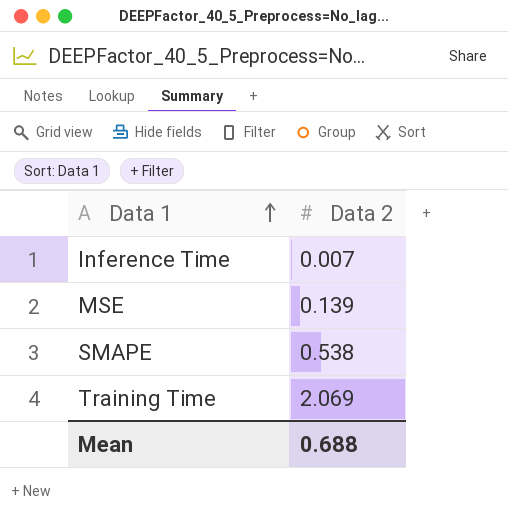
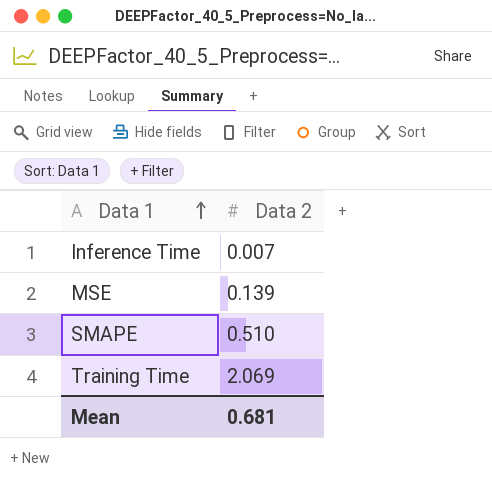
SMAPE | Data 2: 0.538 -> 0.510
Mean | Data 2: 0.688 -> 0.681

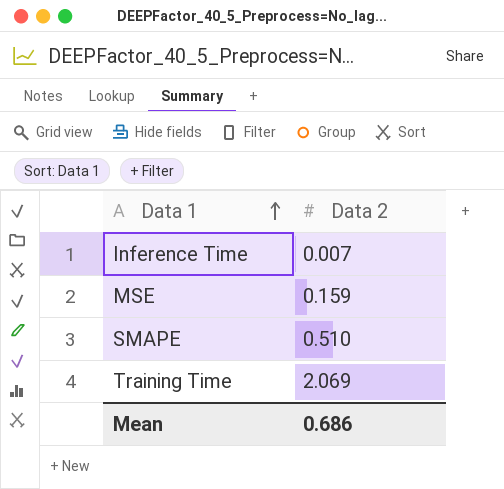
MSE | Data 2: 0.139 -> 0.159
Mean | Data 2: 0.681 -> 0.686

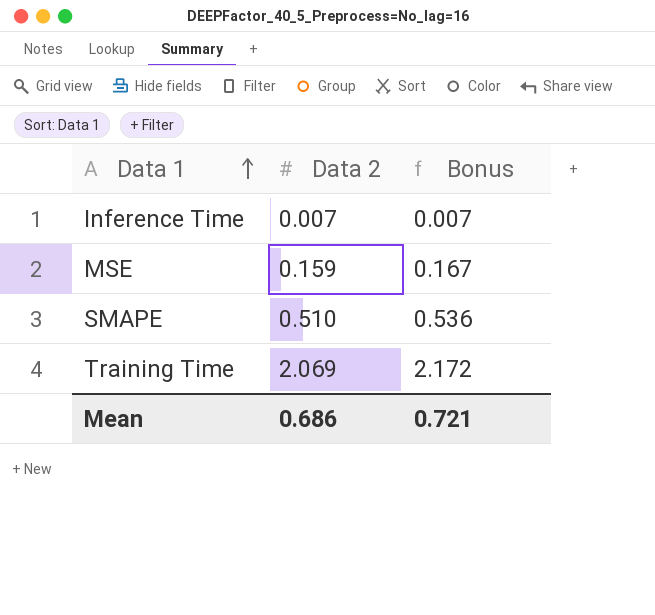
column Bonus | formula: none -> [Data 2] * 1.05

